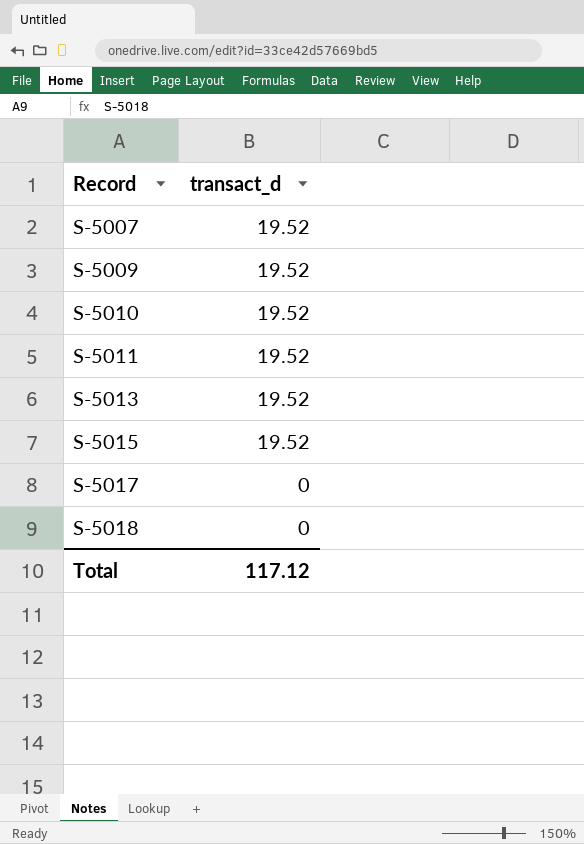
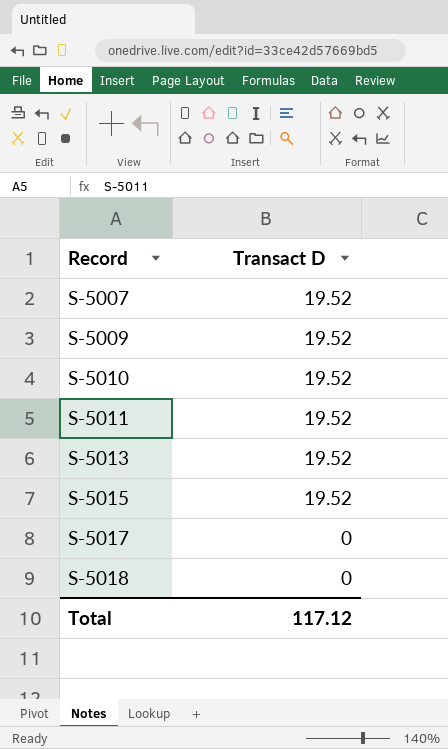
column name: transact_d -> Transact D

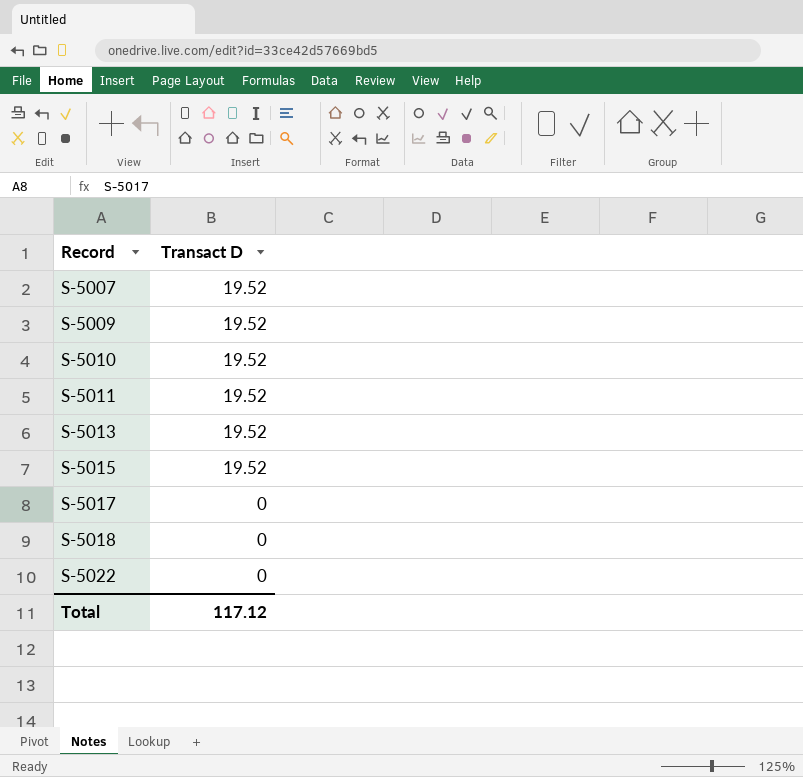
row S-5022: none -> 0

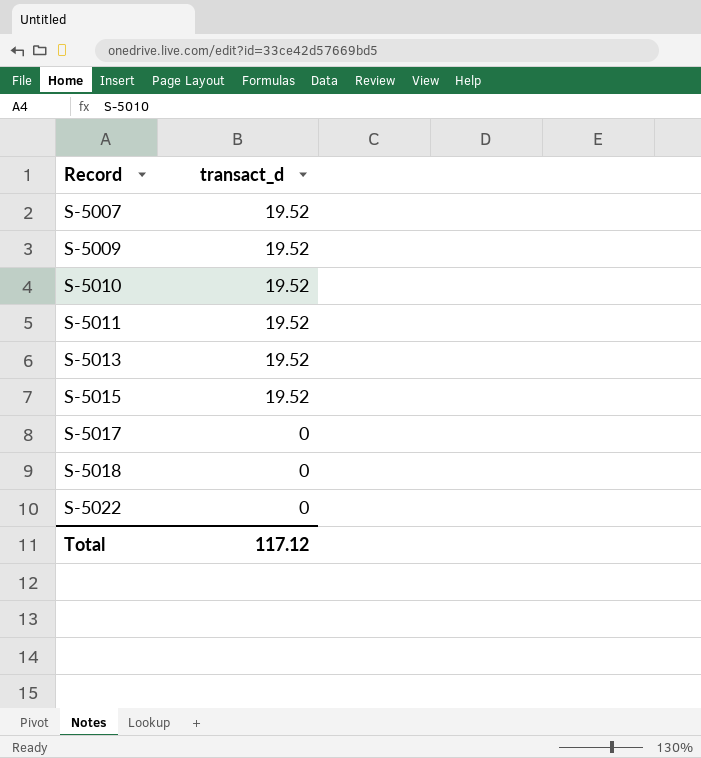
column name: Transact D -> transact_d

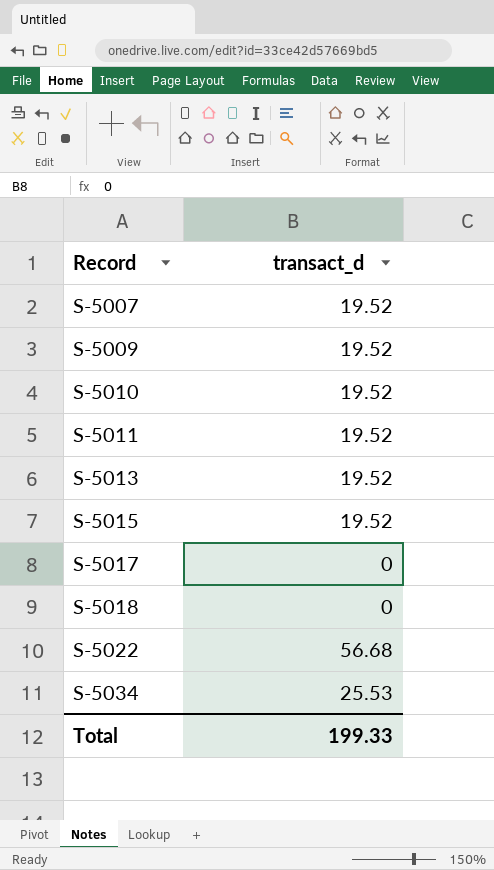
S-5022 | transact_d: 0 -> 56.68
row S-5034: none -> 25.53
Total | transact_d: 117.12 -> 199.33

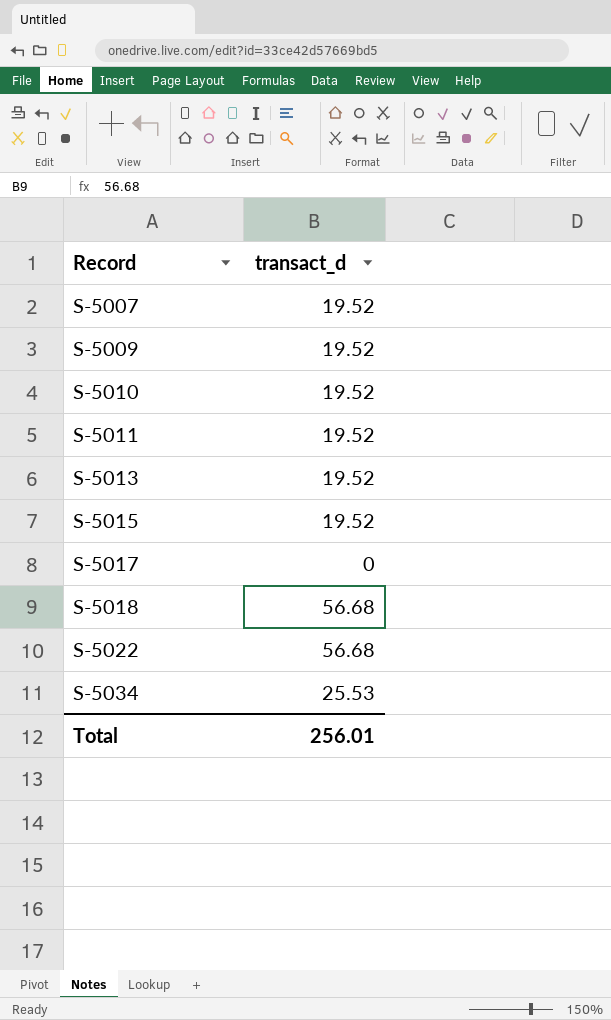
S-5018 | transact_d: 0 -> 56.68
Total | transact_d: 199.33 -> 256.01

